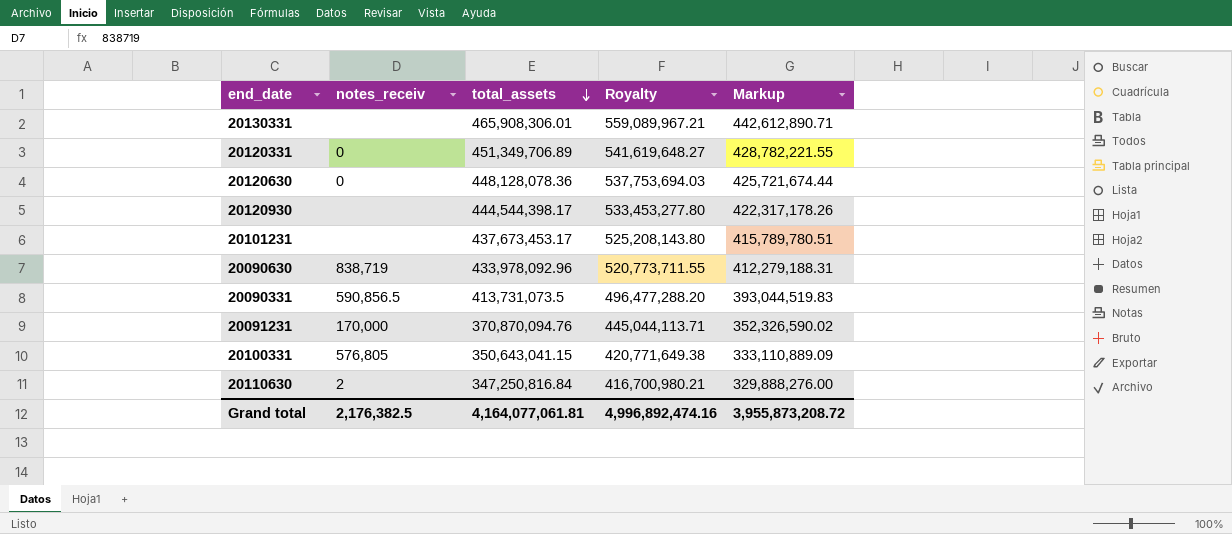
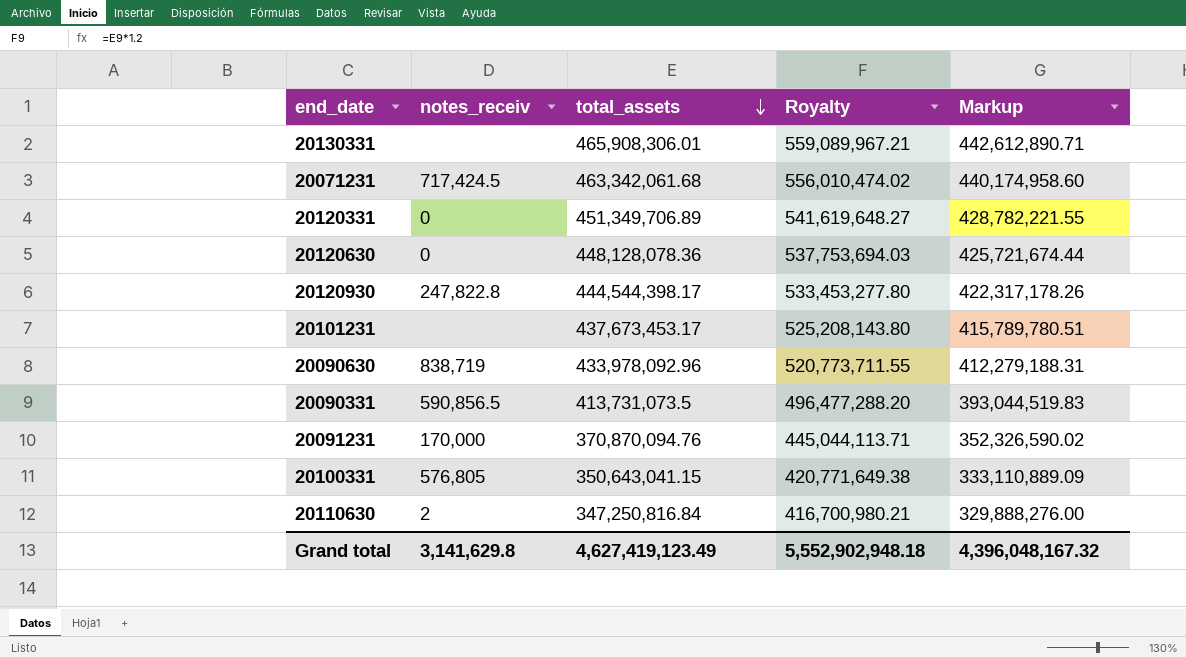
row 20071231: none -> 717,424.5 | 463,342,061.68 | 556,010,474.02 | 440,174,958.60
20120930 | notes_receiv: none -> 247,822.8
Grand total | notes_receiv: 2,176,382.5 -> 3,141,629.8
Grand total | total_assets: 4,164,077,061.81 -> 4,627,419,123.49
Grand total | Royalty: 4,996,892,474.16 -> 5,552,902,948.18
Grand total | Markup: 3,955,873,208.72 -> 4,396,048,167.32

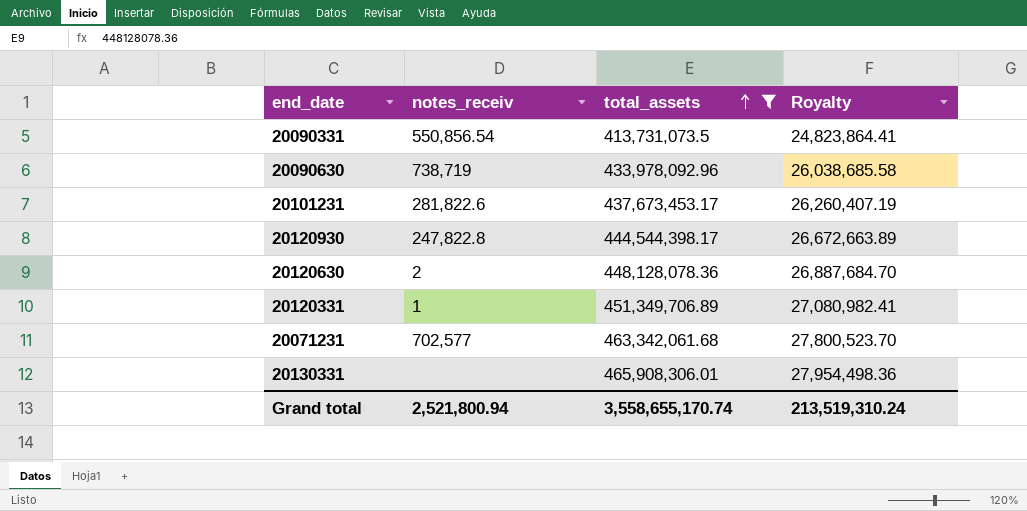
filter: none -> total_assets >= 413,731,073.5
row order: total_assets descending -> total_assets ascending
column Markup | formula: [total_assets] * 0.95 -> none
column Royalty | formula: [total_assets] * 1.2 -> [total_assets] * 0.06
20090331 | notes_receiv: 590,856.5 -> 550,856.54
20090630 | notes_receiv: 838,719 -> 738,719
20101231 | notes_receiv: none -> 281,822.6
20120630 | notes_receiv: 0 -> 2
20120331 | notes_receiv: 0 -> 1
20071231 | notes_receiv: 717,424.5 -> 702,577
Grand total | notes_receiv: 3,141,629.8 -> 2,521,800.94
Grand total | total_assets: 4,627,419,123.49 -> 3,558,655,170.74
Grand total | Royalty: 5,552,902,948.18 -> 213,519,310.24

